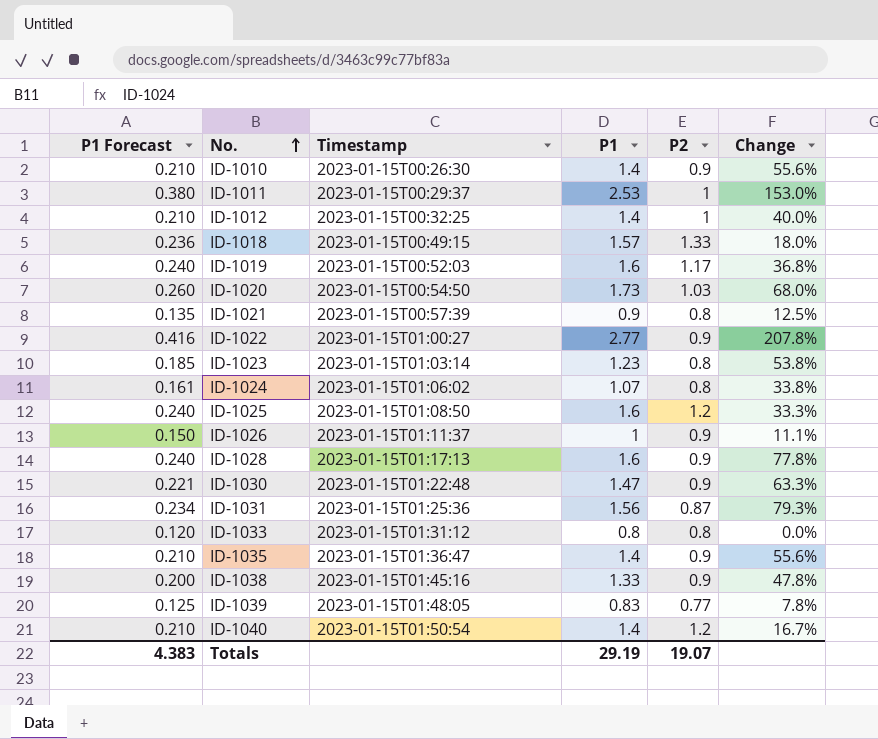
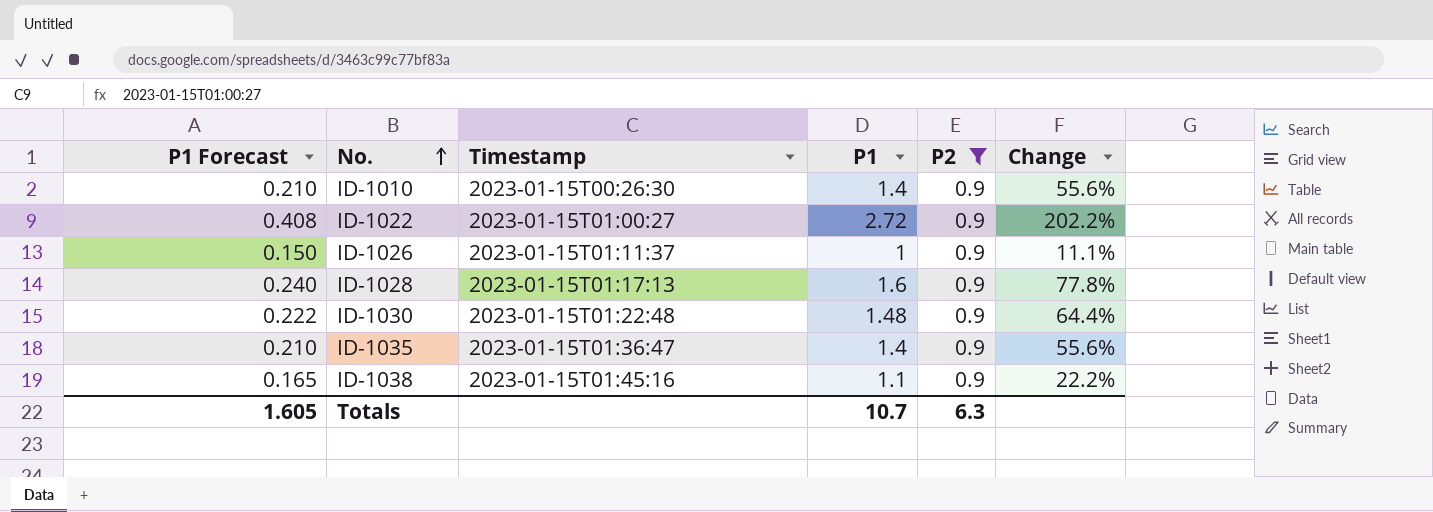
filter: none -> P2 = 0.9
ID-1022 | P1 Forecast: 0.416 -> 0.408
ID-1022 | P1: 2.77 -> 2.72
ID-1022 | Change: 207.8% -> 202.2%
ID-1030 | P1 Forecast: 0.221 -> 0.222
ID-1030 | P1: 1.47 -> 1.48
ID-1030 | Change: 63.3% -> 64.4%
ID-1038 | P1 Forecast: 0.200 -> 0.165
ID-1038 | P1: 1.33 -> 1.1
ID-1038 | Change: 47.8% -> 22.2%
Totals | P1 Forecast: 4.383 -> 1.605
Totals | P1: 29.19 -> 10.7
Totals | P2: 19.07 -> 6.3

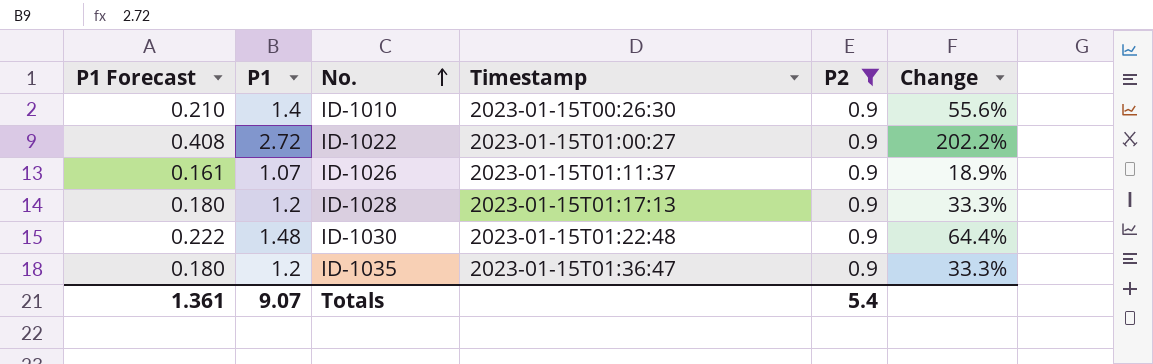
column P1 | position: 4 -> 2
row ID-1038: 0.165 | 2023-01-15T01:45:16 | 1.1 | 0.9 | 22.2% -> none
ID-1026 | P1 Forecast: 0.150 -> 0.161
ID-1026 | P1: 1 -> 1.07
ID-1026 | Change: 11.1% -> 18.9%
ID-1028 | P1 Forecast: 0.240 -> 0.180
ID-1028 | P1: 1.6 -> 1.2
ID-1028 | Change: 77.8% -> 33.3%
ID-1035 | P1 Forecast: 0.210 -> 0.180
ID-1035 | P1: 1.4 -> 1.2
ID-1035 | Change: 55.6% -> 33.3%
Totals | P1 Forecast: 1.605 -> 1.361
Totals | P1: 10.7 -> 9.07
Totals | P2: 6.3 -> 5.4

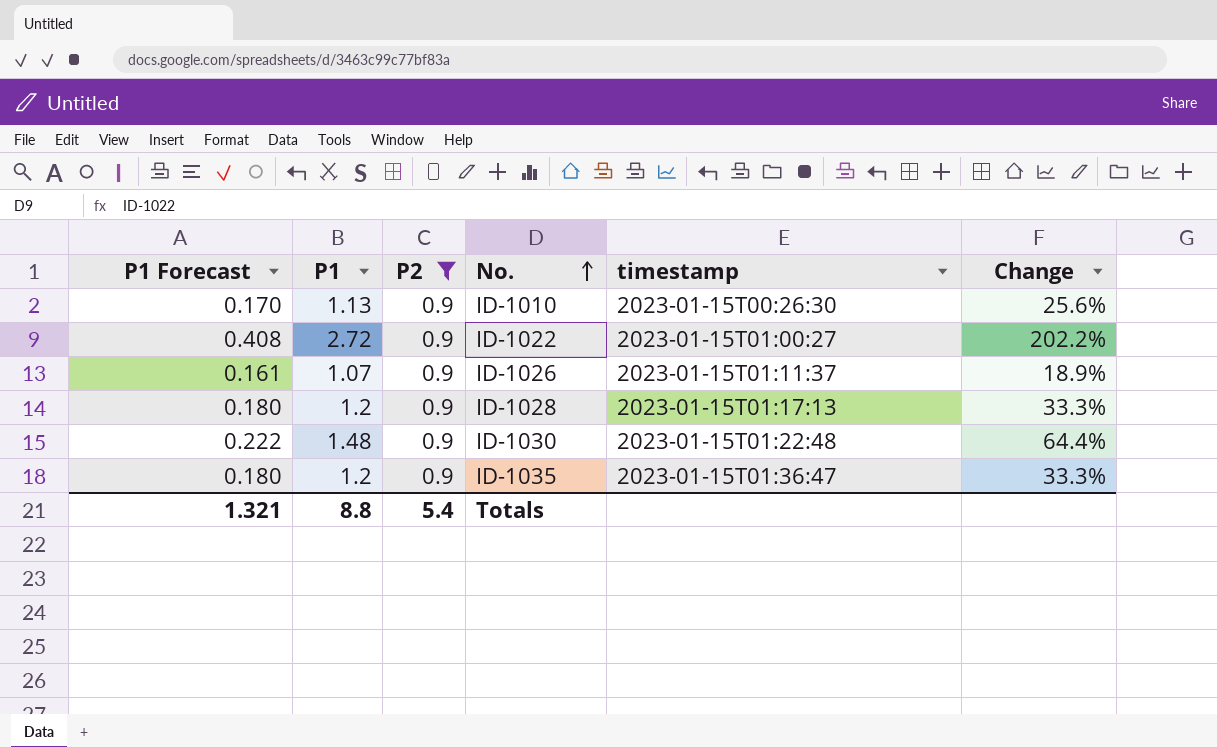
column P2 | position: 5 -> 3
column name: Timestamp -> timestamp
ID-1010 | P1 Forecast: 0.210 -> 0.170
ID-1010 | P1: 1.4 -> 1.13
ID-1010 | Change: 55.6% -> 25.6%
Totals | P1 Forecast: 1.361 -> 1.321
Totals | P1: 9.07 -> 8.8

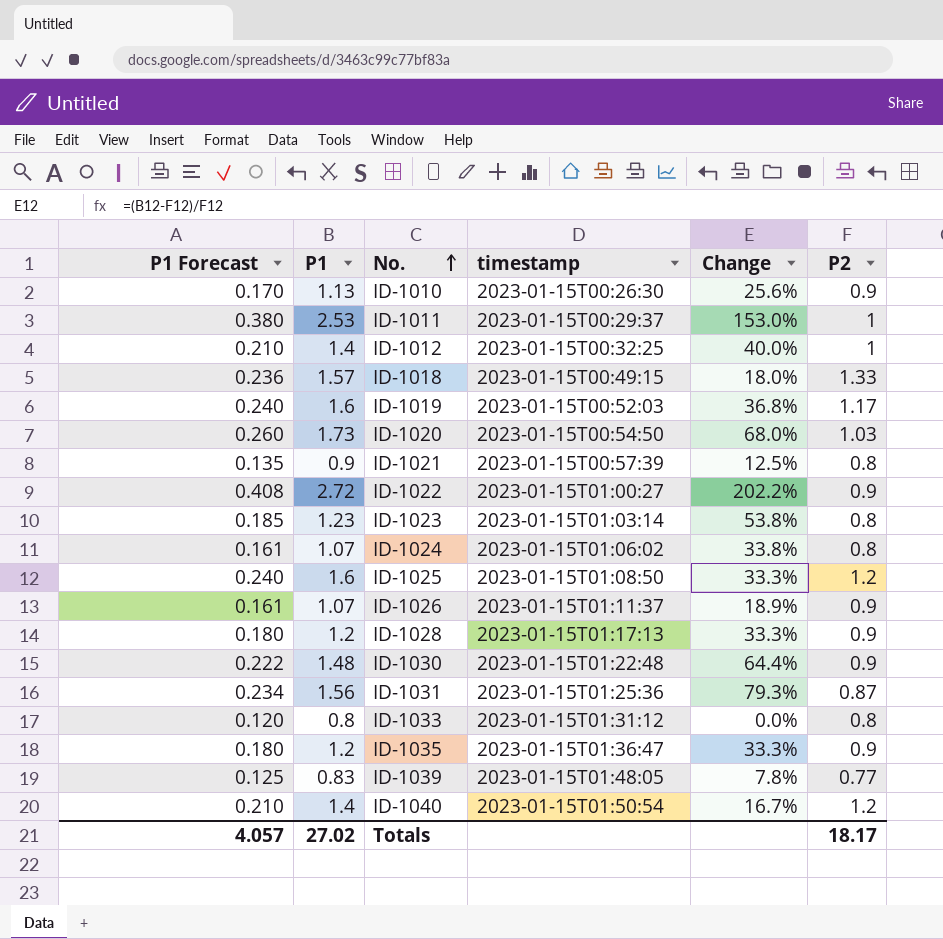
filter: P2 = 0.9 -> none
column P2 | position: 3 -> 6
Totals | P1 Forecast: 1.321 -> 4.057
Totals | P1: 8.8 -> 27.02
Totals | P2: 5.4 -> 18.17

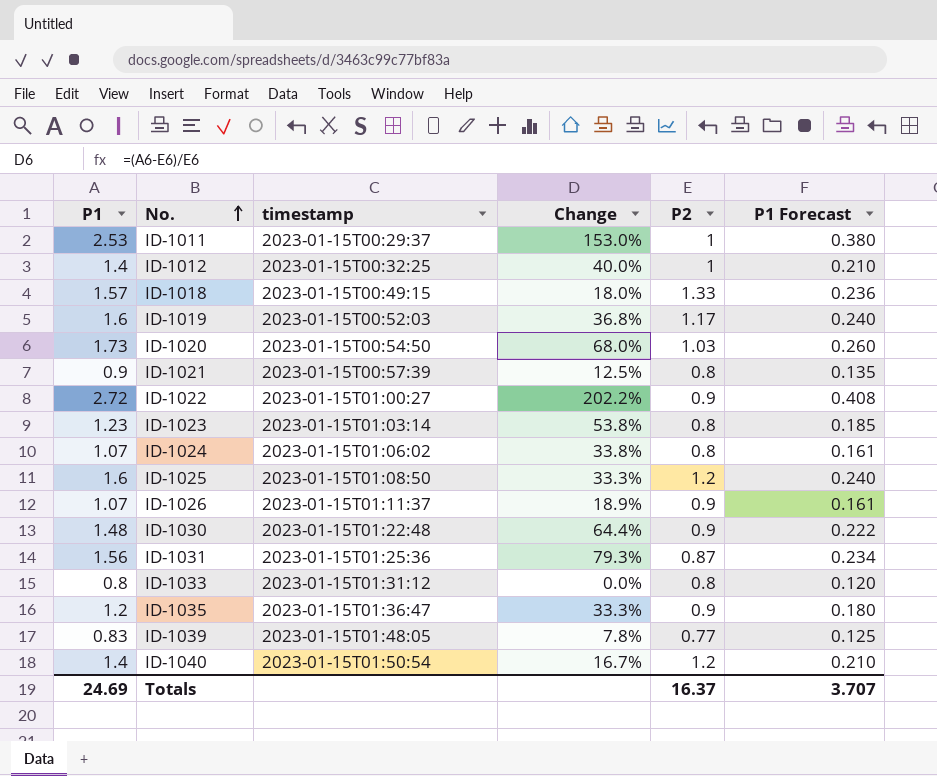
column P1 Forecast | position: 1 -> 6
row ID-1010: 0.170 | 1.13 | 2023-01-15T00:26:30 | 25.6% | 0.9 -> none
row ID-1028: 0.180 | 1.2 | 2023-01-15T01:17:13 | 33.3% | 0.9 -> none
Totals | P1: 27.02 -> 24.69
Totals | P2: 18.17 -> 16.37
Totals | P1 Forecast: 4.057 -> 3.707

